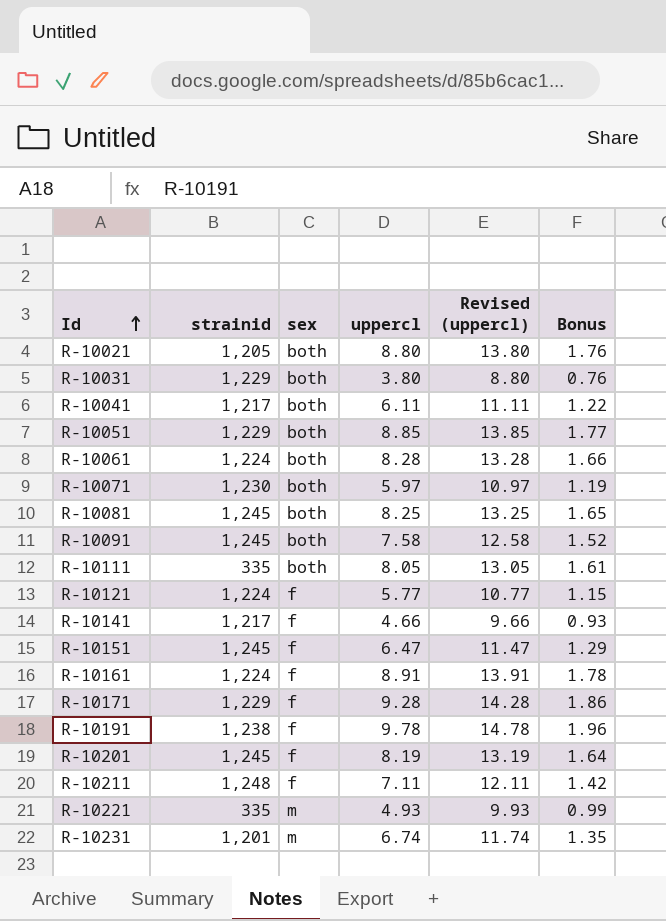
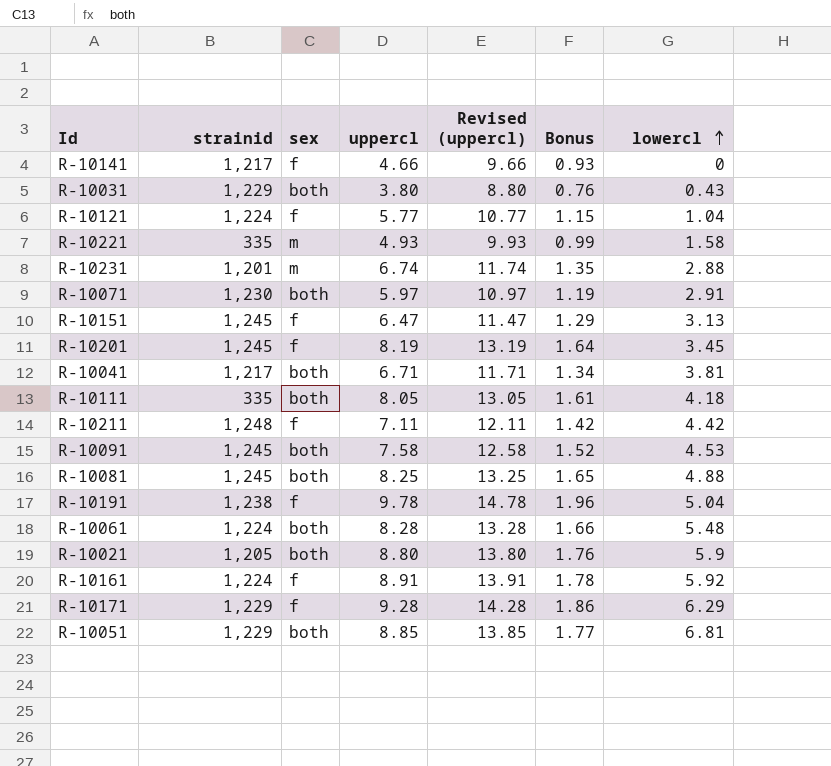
row order: Id ascending -> lowercl ascending
column lowercl | position: none -> 7
R-10041 | uppercl: 6.11 -> 6.71
R-10041 | Revised (uppercl): 11.11 -> 11.71
R-10041 | Bonus: 1.22 -> 1.34

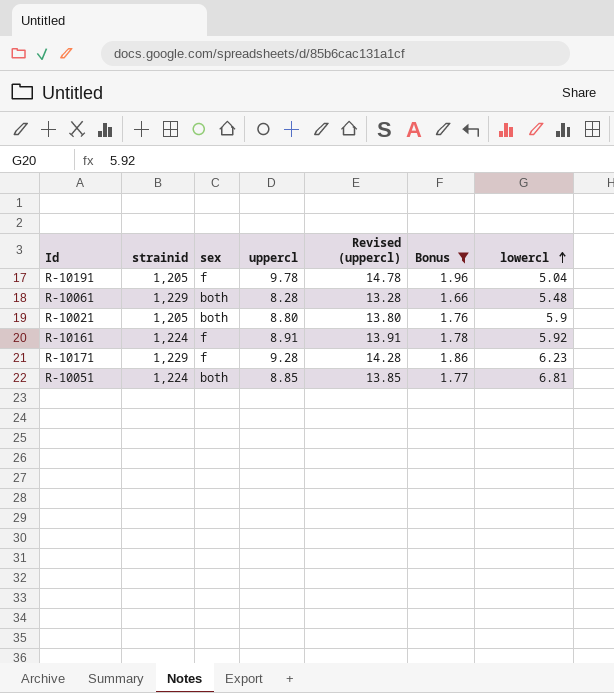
filter: none -> Bonus >= 1.66
R-10191 | strainid: 1,238 -> 1,205
R-10061 | strainid: 1,224 -> 1,229
R-10171 | lowercl: 6.29 -> 6.23
R-10051 | strainid: 1,229 -> 1,224

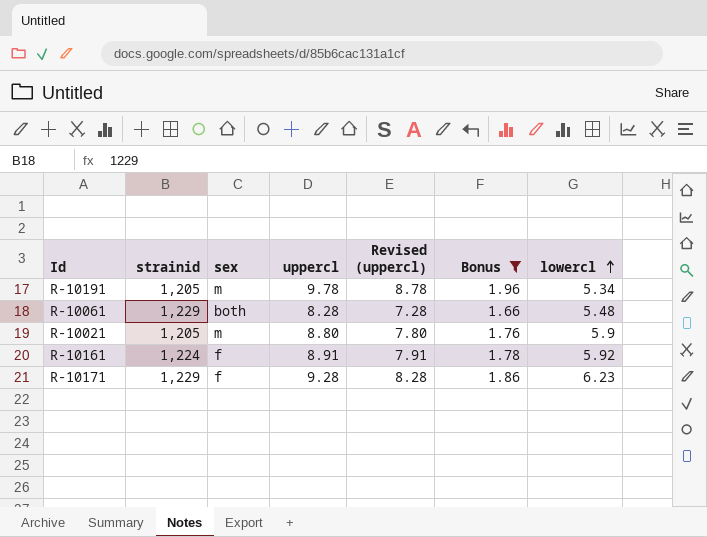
column Revised (uppercl) | formula: [uppercl] + 5 -> [uppercl] - 1
row R-10051: 1,224 | both | 8.85 | 13.85 | 1.77 | 6.81 -> none
R-10191 | sex: f -> m
R-10191 | lowercl: 5.04 -> 5.34
R-10021 | sex: both -> m

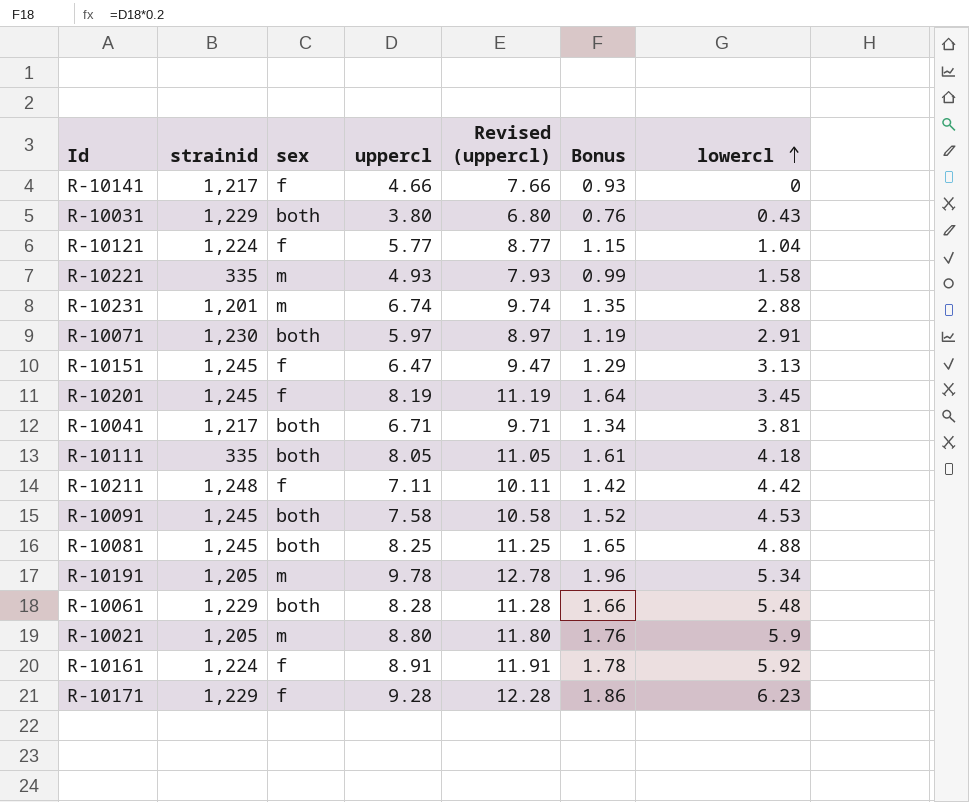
filter: Bonus >= 1.66 -> none
column Revised (uppercl) | formula: [uppercl] - 1 -> [uppercl] + 3

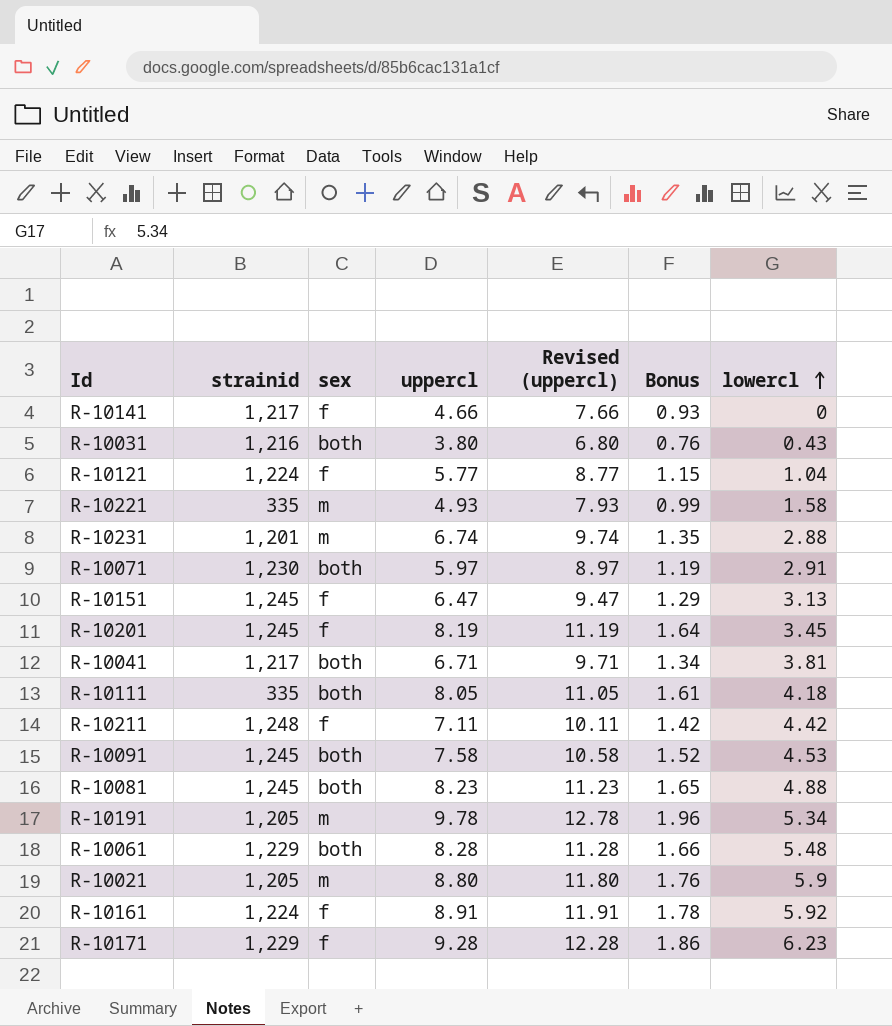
R-10031 | strainid: 1,229 -> 1,216
R-10081 | uppercl: 8.25 -> 8.23
R-10081 | Revised (uppercl): 11.25 -> 11.23

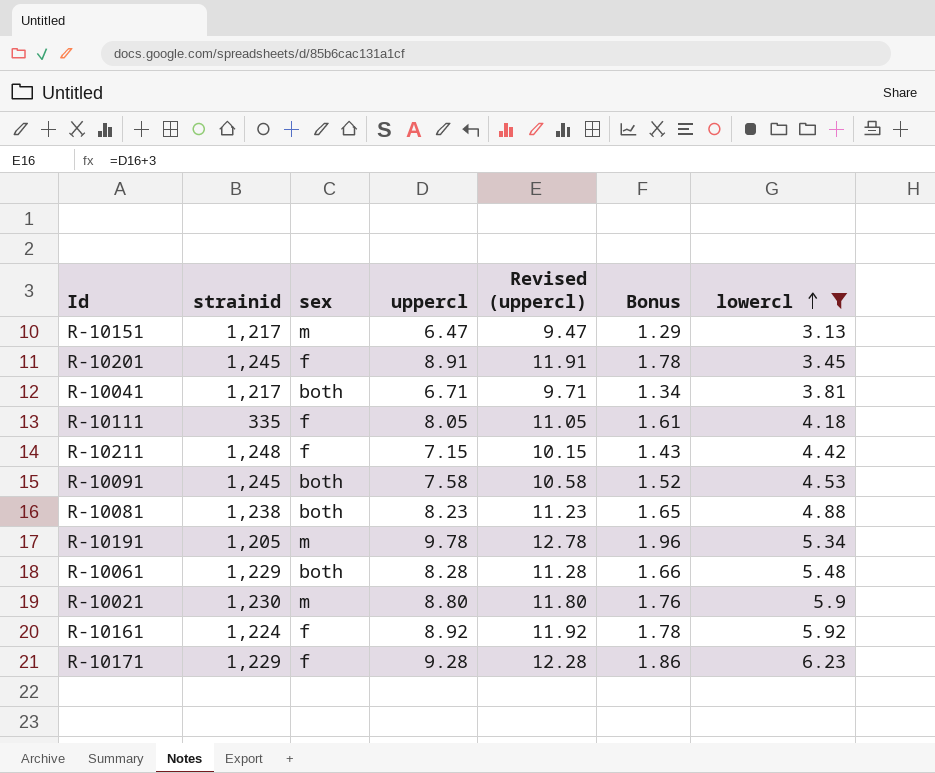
filter: none -> lowercl >= 3.13
R-10151 | strainid: 1,245 -> 1,217
R-10151 | sex: f -> m
R-10201 | uppercl: 8.19 -> 8.91
R-10201 | Revised (uppercl): 11.19 -> 11.91
R-10201 | Bonus: 1.64 -> 1.78
R-10111 | sex: both -> f
R-10211 | uppercl: 7.11 -> 7.15
R-10211 | Revised (uppercl): 10.11 -> 10.15
R-10211 | Bonus: 1.42 -> 1.43
R-10081 | strainid: 1,245 -> 1,238
R-10021 | strainid: 1,205 -> 1,230
R-10161 | uppercl: 8.91 -> 8.92
R-10161 | Revised (uppercl): 11.91 -> 11.92

